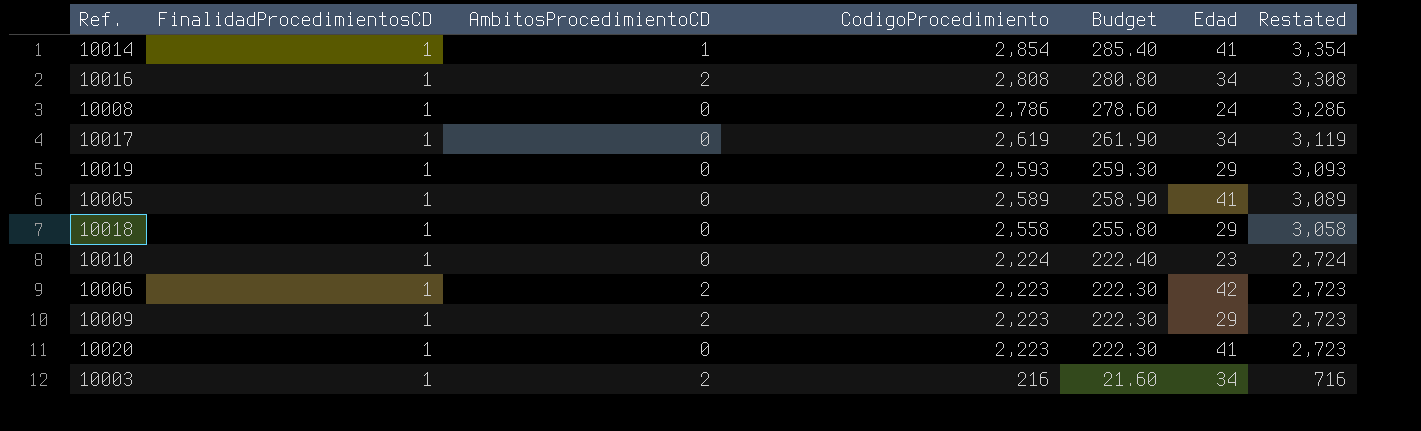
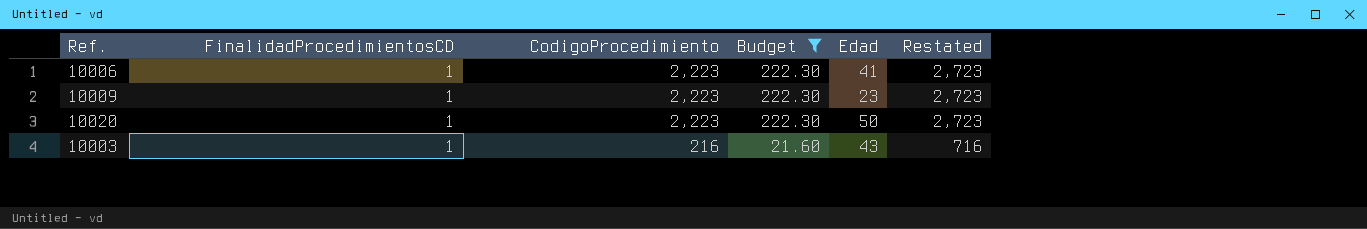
filter: none -> Budget <= 222.30
column AmbitosProcedimientoCD | position: 3 -> none
10006 | Edad: 42 -> 41
10009 | Edad: 29 -> 23
10020 | Edad: 41 -> 50
10003 | Edad: 34 -> 43

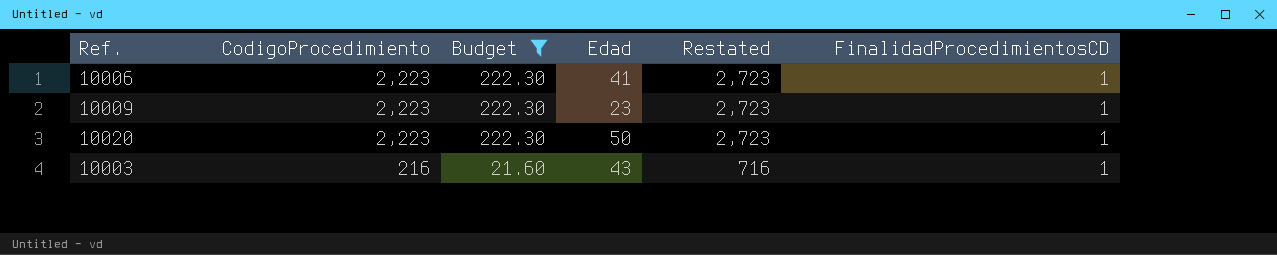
column FinalidadProcedimientosCD | position: 2 -> 6

